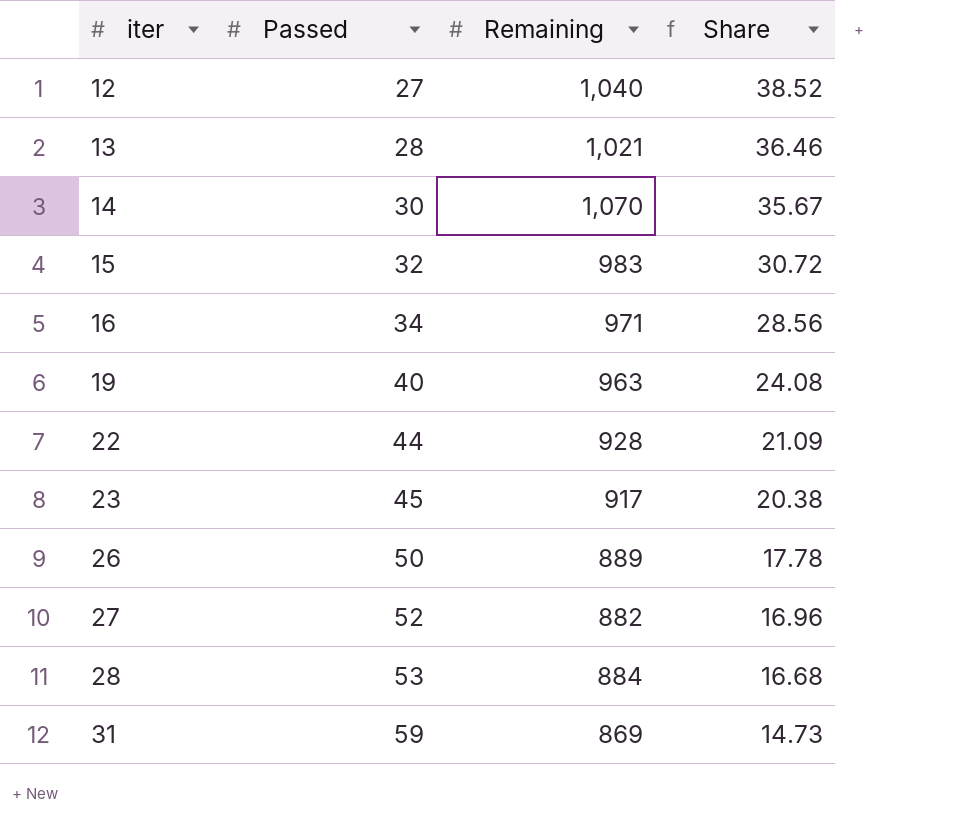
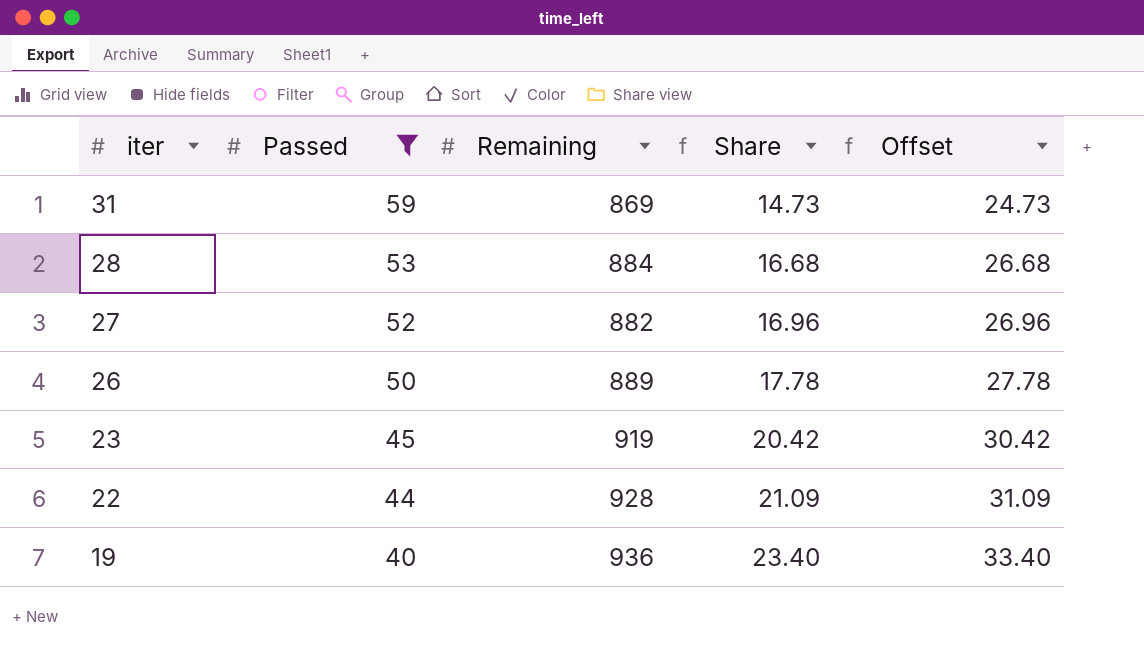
filter: none -> Passed >= 40
row order: iter ascending -> iter descending
column Offset | formula: none -> [Share] + 10
23 | Remaining: 917 -> 919
23 | Share: 20.38 -> 20.42
19 | Remaining: 963 -> 936
19 | Share: 24.08 -> 23.40

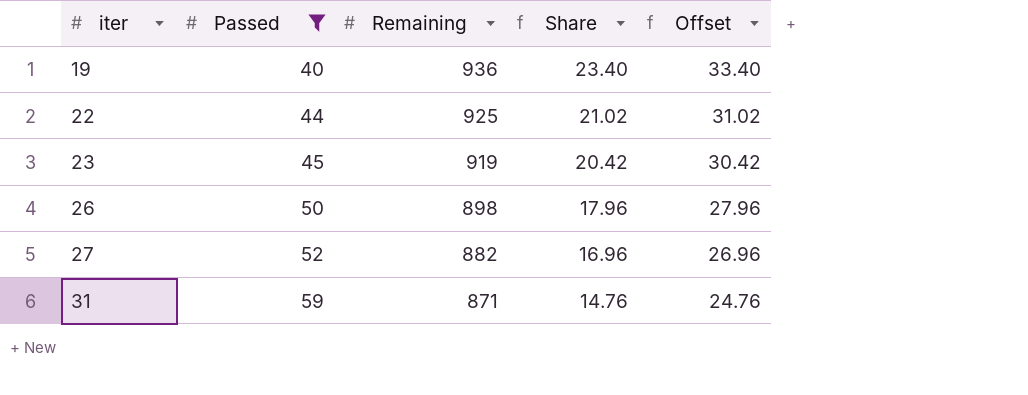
row order: iter descending -> iter ascending
row 28: 53 | 884 | 16.68 | 26.68 -> none
22 | Remaining: 928 -> 925
22 | Share: 21.09 -> 21.02
22 | Offset: 31.09 -> 31.02
26 | Remaining: 889 -> 898
26 | Share: 17.78 -> 17.96
26 | Offset: 27.78 -> 27.96
31 | Remaining: 869 -> 871
31 | Share: 14.73 -> 14.76
31 | Offset: 24.73 -> 24.76

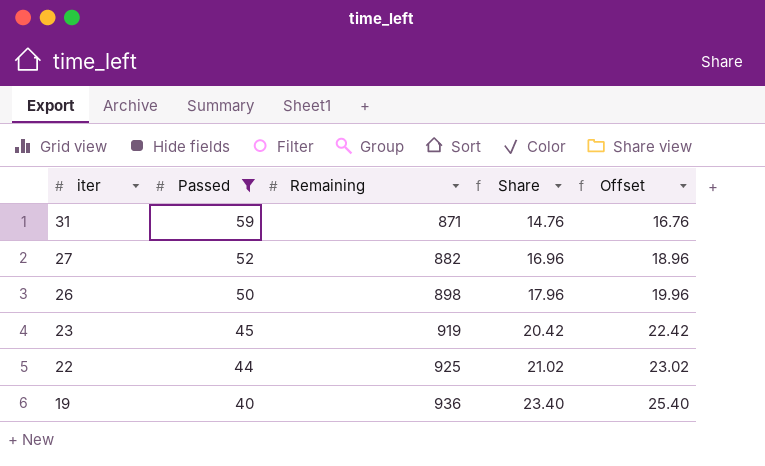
row order: iter ascending -> iter descending
column Offset | formula: [Share] + 10 -> [Share] + 2

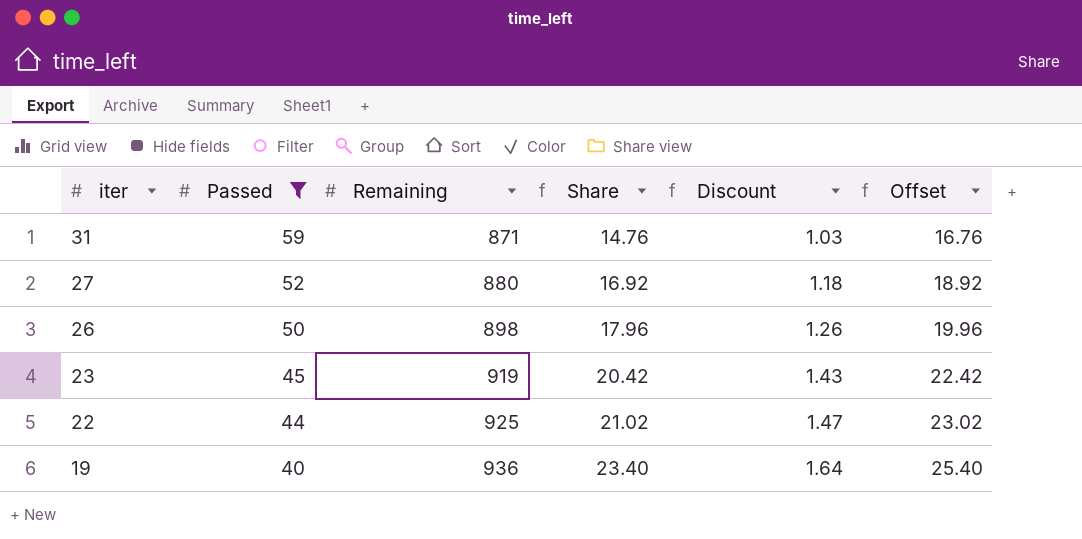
column Discount | formula: none -> [Share] * 0.07
27 | Remaining: 882 -> 880
27 | Share: 16.96 -> 16.92
27 | Offset: 18.96 -> 18.92

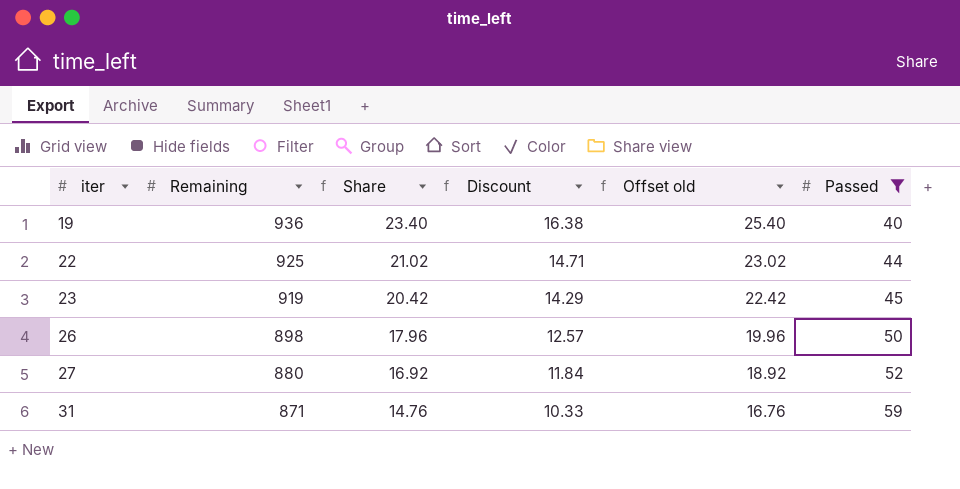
row order: iter descending -> iter ascending
column Discount | formula: [Share] * 0.07 -> [Share] * 0.7
column name: Offset -> Offset old
column Passed | position: 2 -> 6

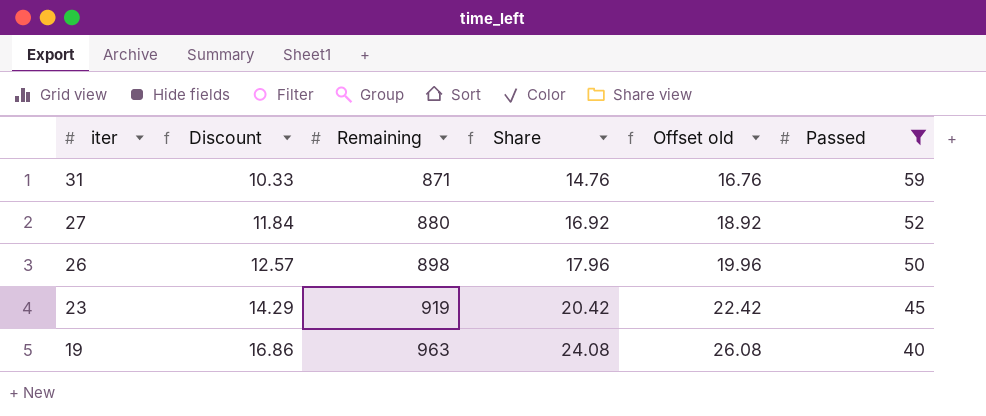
row order: iter ascending -> iter descending
column Discount | position: 4 -> 2
row 22: 925 | 21.02 | 14.71 | 23.02 | 44 -> none
19 | Discount: 16.38 -> 16.86
19 | Remaining: 936 -> 963
19 | Share: 23.40 -> 24.08
19 | Offset old: 25.40 -> 26.08

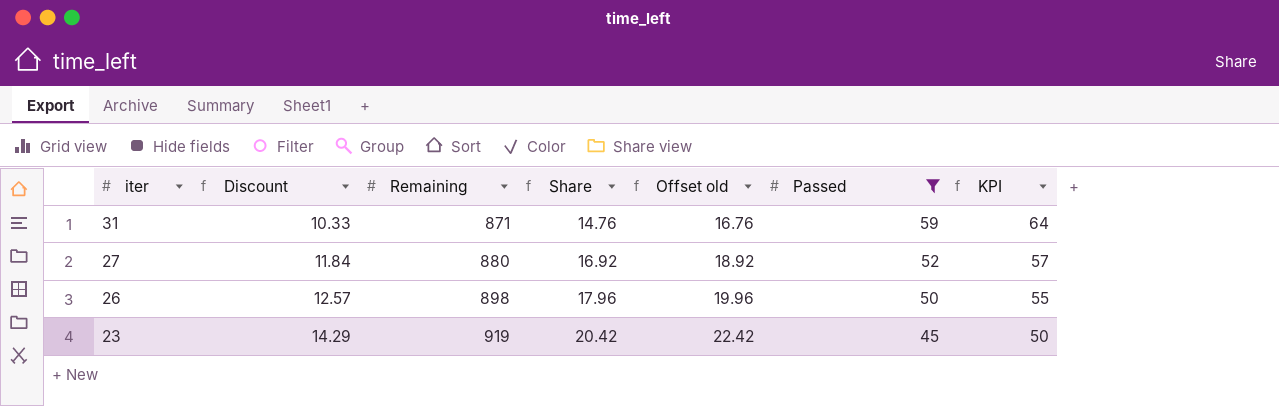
column KPI | formula: none -> [Passed] + 5
row 19: 16.86 | 963 | 24.08 | 26.08 | 40 -> none

